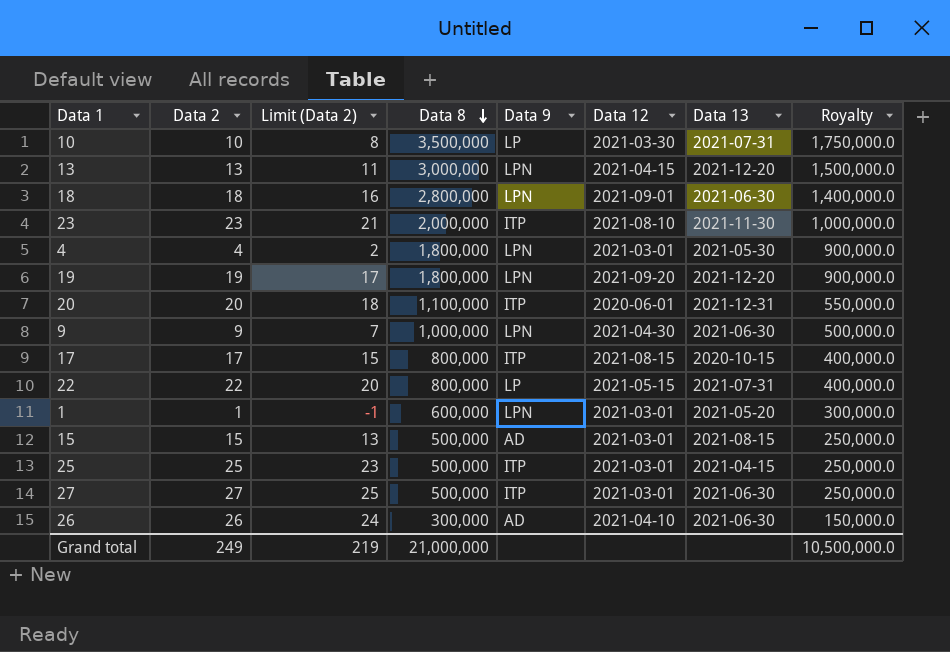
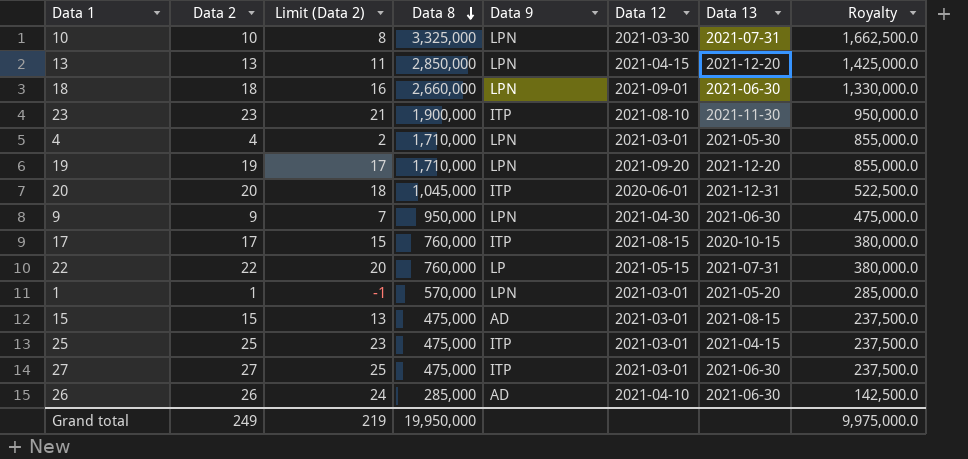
10 | Data 8: 3,500,000 -> 3,325,000
10 | Data 9: LP -> LPN
10 | Royalty: 1,750,000.0 -> 1,662,500.0
13 | Data 8: 3,000,000 -> 2,850,000
13 | Royalty: 1,500,000.0 -> 1,425,000.0
18 | Data 8: 2,800,000 -> 2,660,000
18 | Royalty: 1,400,000.0 -> 1,330,000.0
23 | Data 8: 2,000,000 -> 1,900,000
23 | Royalty: 1,000,000.0 -> 950,000.0
4 | Data 8: 1,800,000 -> 1,710,000
4 | Royalty: 900,000.0 -> 855,000.0
19 | Data 8: 1,800,000 -> 1,710,000
19 | Royalty: 900,000.0 -> 855,000.0
20 | Data 8: 1,100,000 -> 1,045,000
20 | Royalty: 550,000.0 -> 522,500.0
9 | Data 8: 1,000,000 -> 950,000
9 | Royalty: 500,000.0 -> 475,000.0
17 | Data 8: 800,000 -> 760,000
17 | Royalty: 400,000.0 -> 380,000.0
22 | Data 8: 800,000 -> 760,000
22 | Royalty: 400,000.0 -> 380,000.0
1 | Data 8: 600,000 -> 570,000
1 | Royalty: 300,000.0 -> 285,000.0
15 | Data 8: 500,000 -> 475,000
15 | Royalty: 250,000.0 -> 237,500.0
25 | Data 8: 500,000 -> 475,000
25 | Royalty: 250,000.0 -> 237,500.0
27 | Data 8: 500,000 -> 475,000
27 | Royalty: 250,000.0 -> 237,500.0
26 | Data 8: 300,000 -> 285,000
26 | Royalty: 150,000.0 -> 142,500.0
Grand total | Data 8: 21,000,000 -> 19,950,000
Grand total | Royalty: 10,500,000.0 -> 9,975,000.0

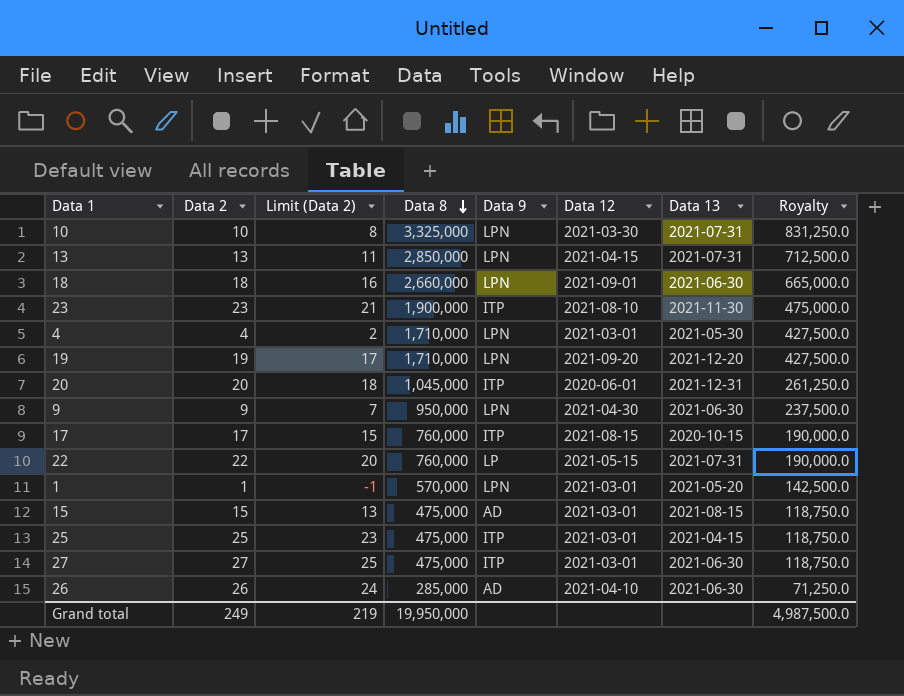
column Royalty | formula: [Data 8] * 0.5 -> [Data 8] * 0.25
13 | Data 13: 2021-12-20 -> 2021-07-31
Grand total | Royalty: 9,975,000.0 -> 4,987,500.0

